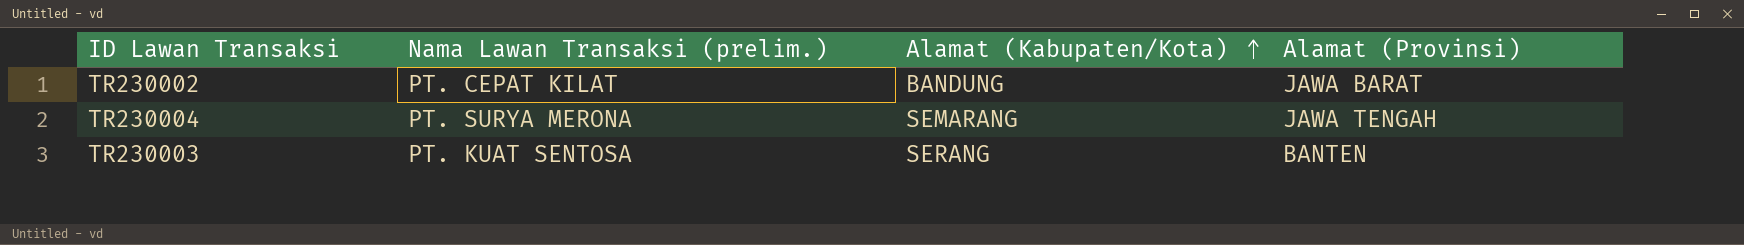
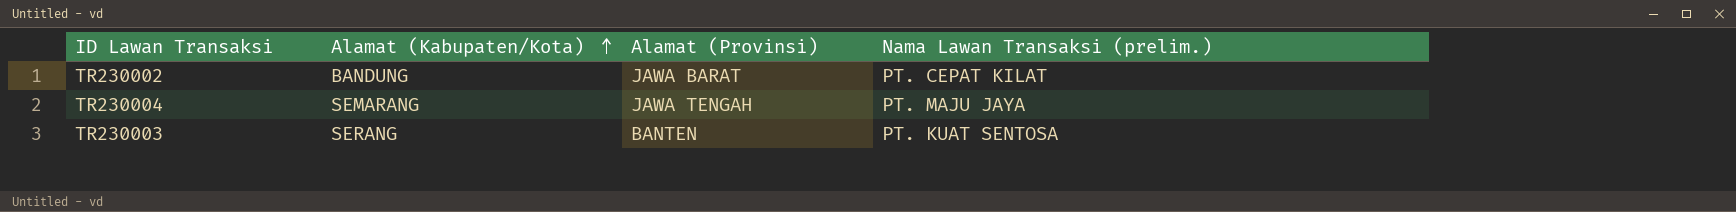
column Nama Lawan Transaksi (prelim.) | position: 2 -> 4
TR230004 | Nama Lawan Transaksi (prelim.): PT. SURYA MERONA -> PT. MAJU JAYA

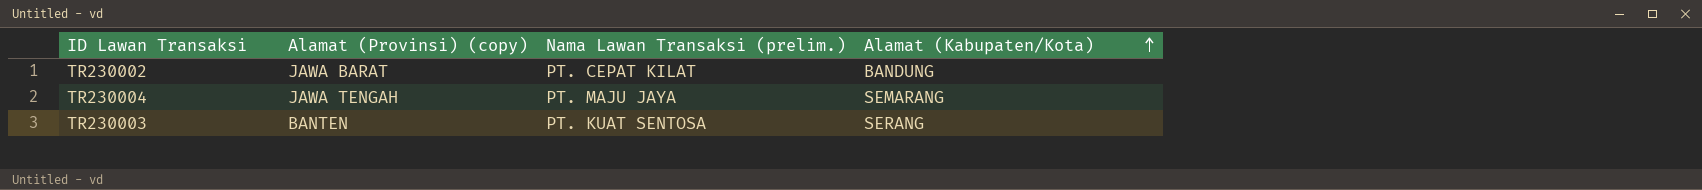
column name: Alamat (Provinsi) -> Alamat (Provinsi) (copy)
column Alamat (Kabupaten/Kota) | position: 2 -> 4

